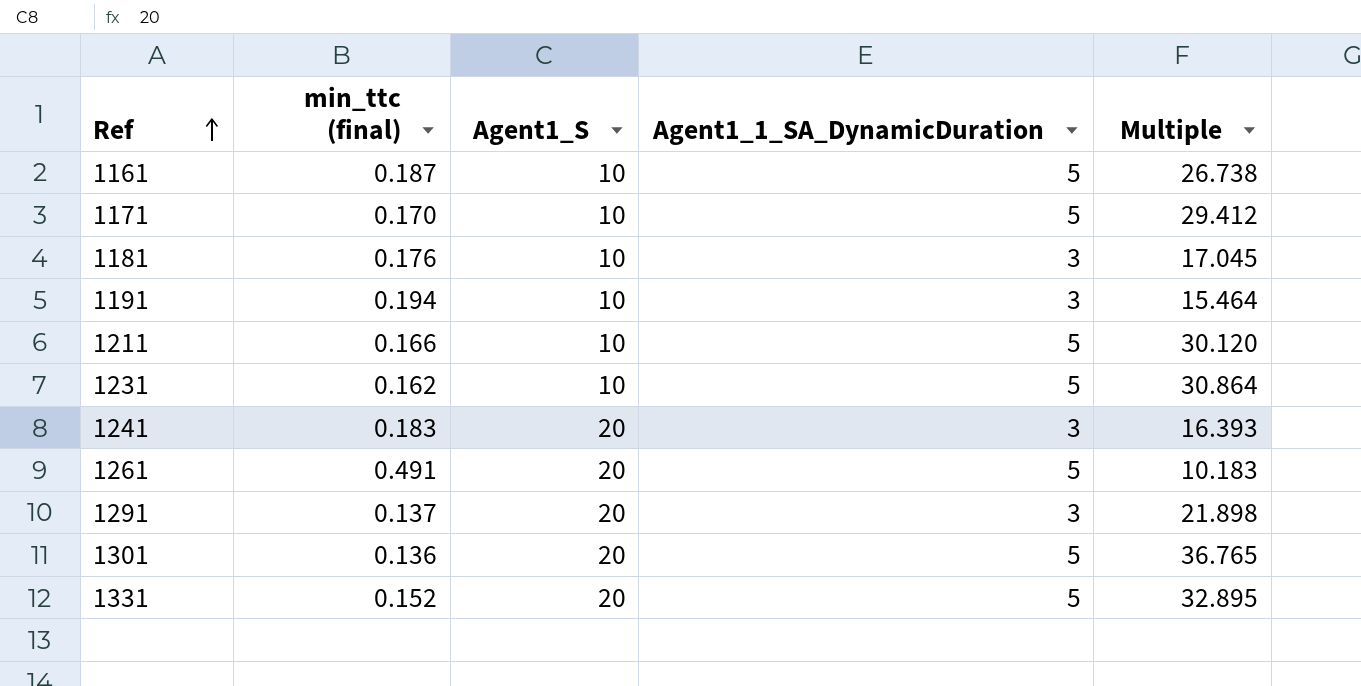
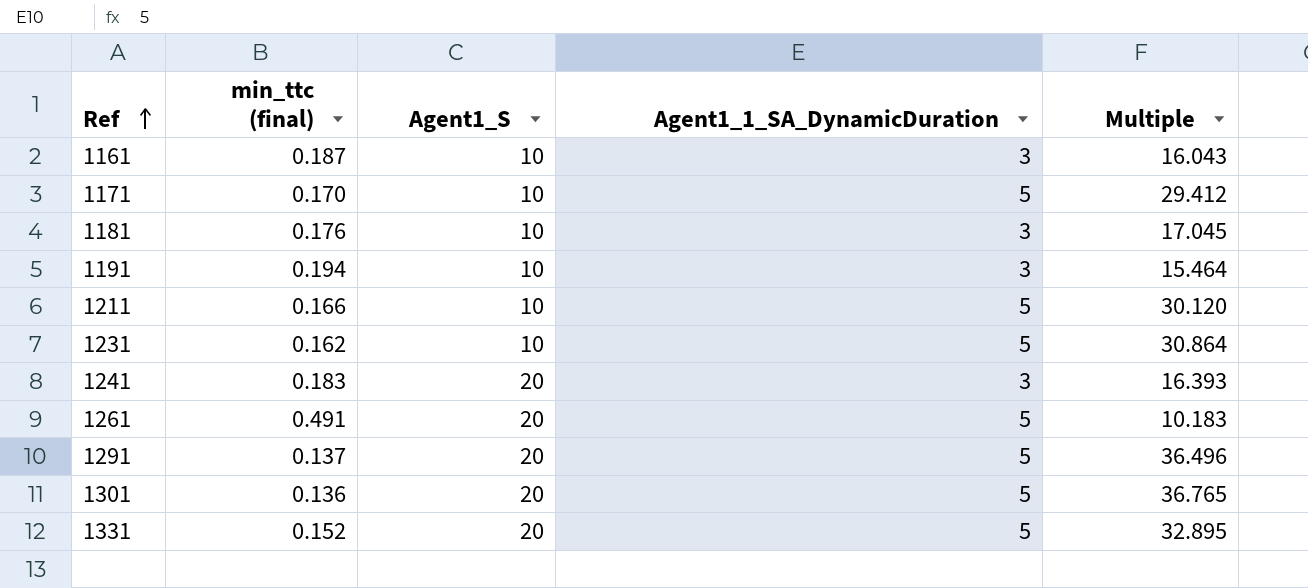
1161 | Agent1_1_SA_DynamicDuration: 5 -> 3
1161 | Multiple: 26.738 -> 16.043
1291 | Agent1_1_SA_DynamicDuration: 3 -> 5
1291 | Multiple: 21.898 -> 36.496

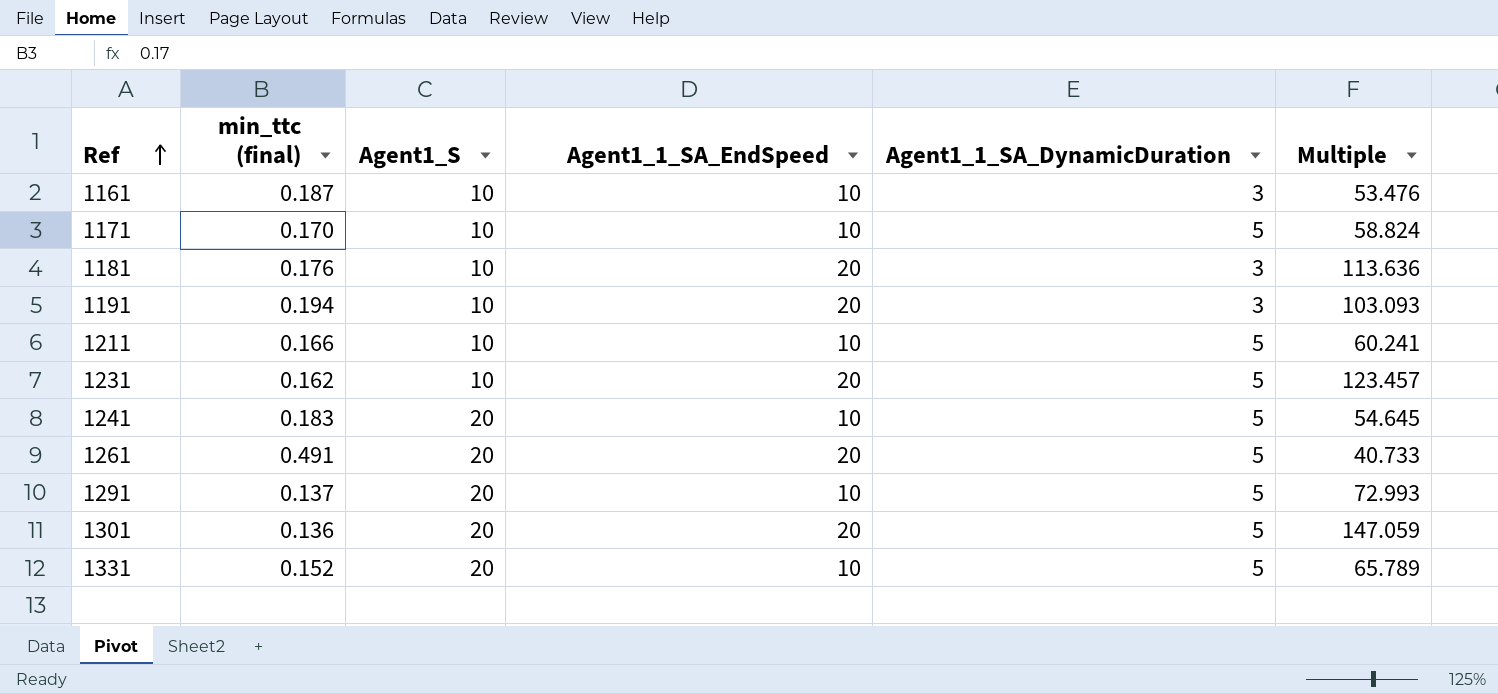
column Agent1_1_SA_EndSpeed | position: none -> 4
column Multiple | formula: [Agent1_1_SA_DynamicDuration] / [min_ttc (final)] -> [Agent1_1_SA_EndSpeed] / [min_ttc (final)]
1241 | Agent1_1_SA_DynamicDuration: 3 -> 5

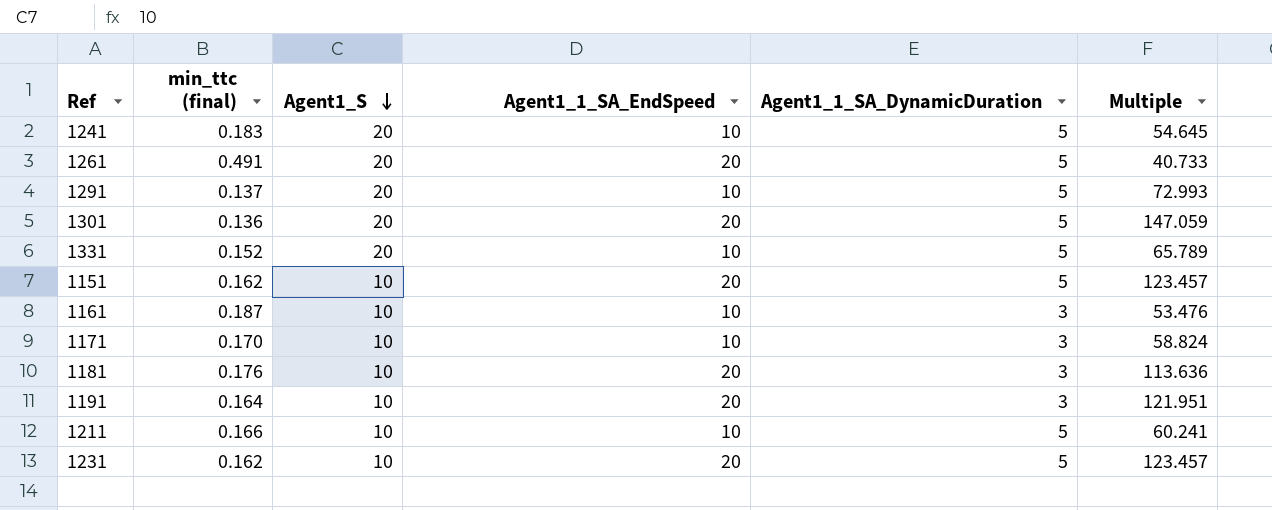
row order: Ref ascending -> Agent1_S descending
row 1151: none -> 0.162 | 10 | 20 | 5 | 123.457
1171 | Agent1_1_SA_DynamicDuration: 5 -> 3
1191 | min_ttc (final): 0.194 -> 0.164
1191 | Multiple: 103.093 -> 121.951

